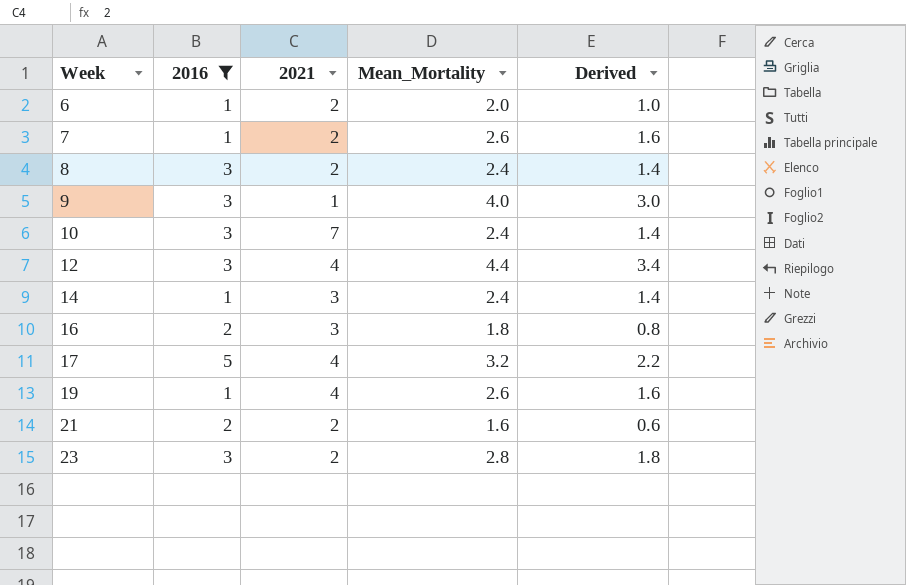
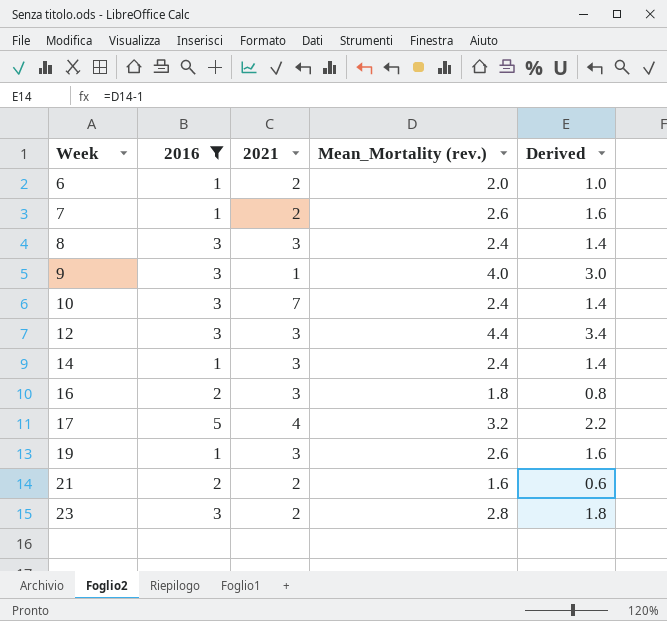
column name: Mean_Mortality -> Mean_Mortality (rev.)
8 | 2021: 2 -> 3
12 | 2021: 4 -> 3
19 | 2021: 4 -> 3

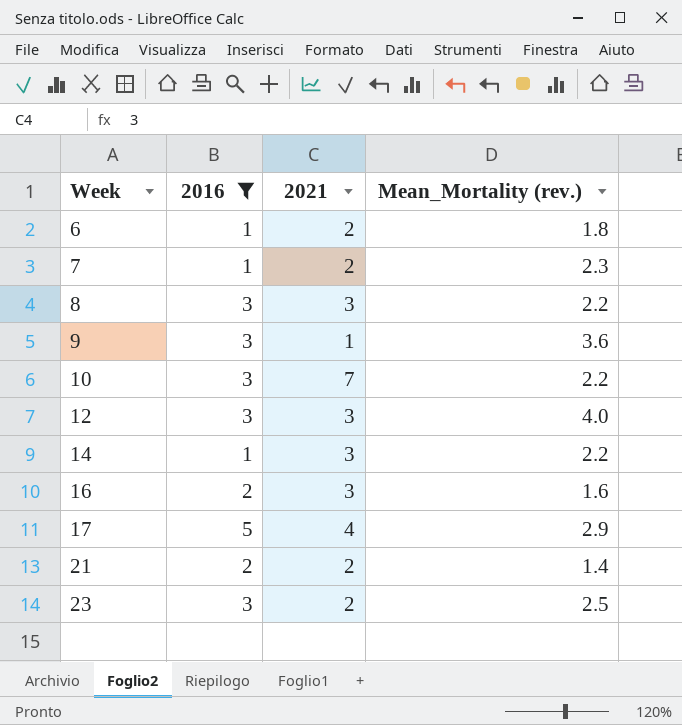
column Derived | formula: [Mean_Mortality (rev.)] - 1 -> none
row 19: 1 | 3 | 2.6 | 1.6 -> none
6 | Mean_Mortality (rev.): 2.0 -> 1.8
7 | Mean_Mortality (rev.): 2.6 -> 2.3
8 | Mean_Mortality (rev.): 2.4 -> 2.2
9 | Mean_Mortality (rev.): 4.0 -> 3.6
10 | Mean_Mortality (rev.): 2.4 -> 2.2
12 | Mean_Mortality (rev.): 4.4 -> 4.0
14 | Mean_Mortality (rev.): 2.4 -> 2.2
16 | Mean_Mortality (rev.): 1.8 -> 1.6
17 | Mean_Mortality (rev.): 3.2 -> 2.9
21 | Mean_Mortality (rev.): 1.6 -> 1.4
23 | Mean_Mortality (rev.): 2.8 -> 2.5

